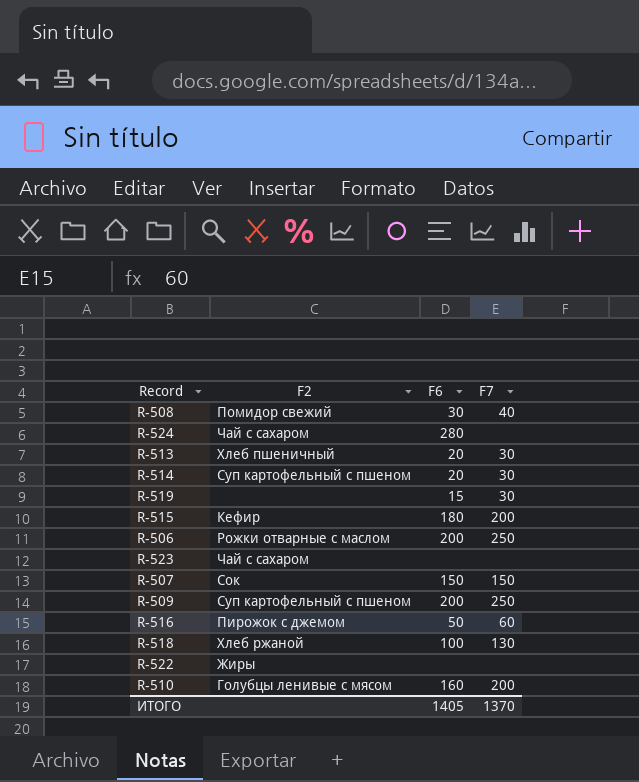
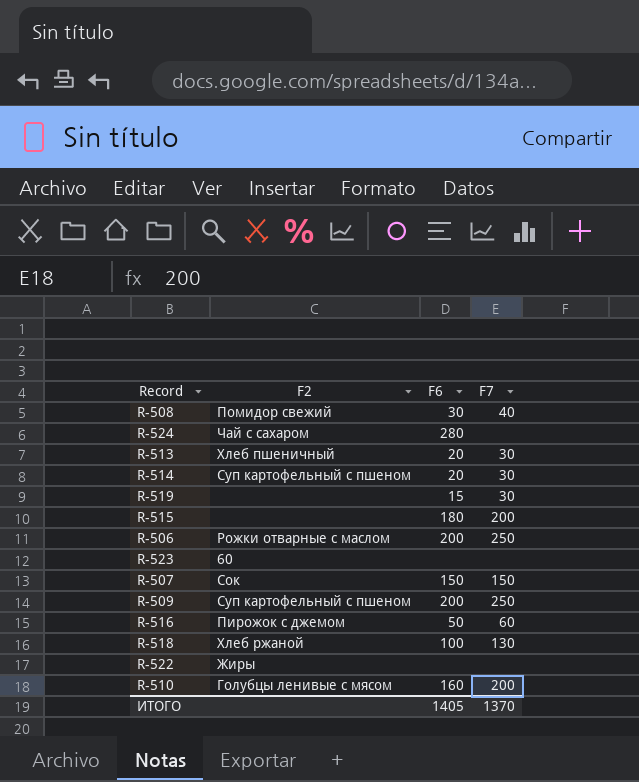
R-515 | F2: Кефир -> none
R-523 | F2: Чай с сахаром -> 60

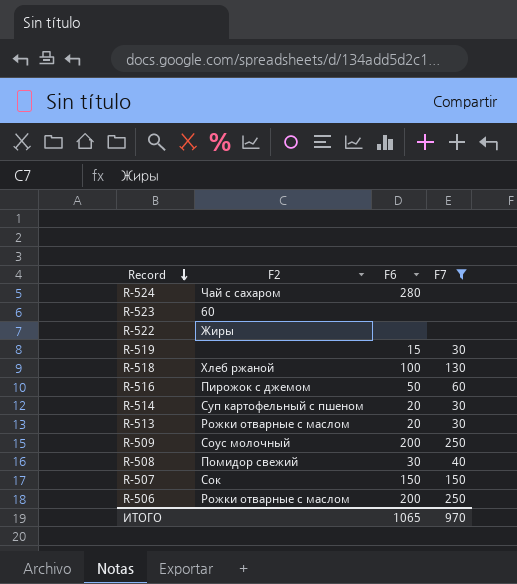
filter: none -> F7 != 200
row order: none -> Record descending
R-513 | F2: Хлеб пшеничный -> Рожки отварные с маслом
R-509 | F2: Суп картофельный с пшеном -> Соус молочный
ИТОГО | F6: 1405 -> 1065
ИТОГО | F7: 1370 -> 970

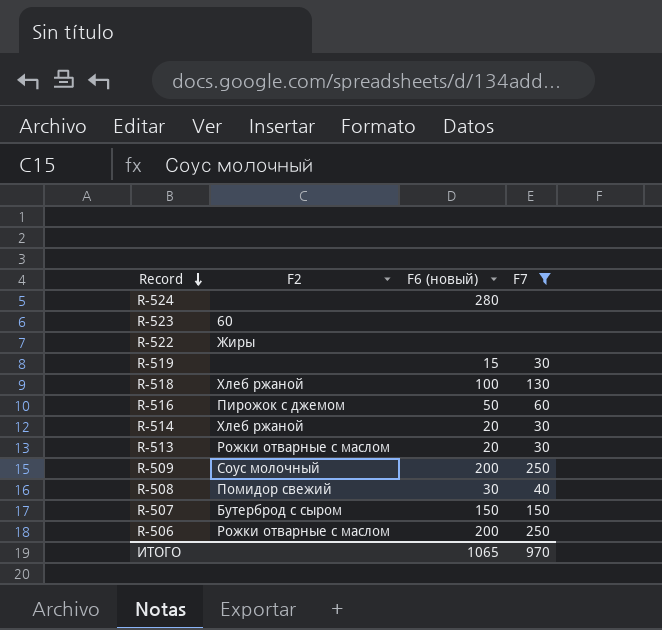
column name: F6 -> F6 (новый)
R-524 | F2: Чай с сахаром -> none
R-514 | F2: Суп картофельный с пшеном -> Хлеб ржаной
R-507 | F2: Сок -> Бутерброд с сыром

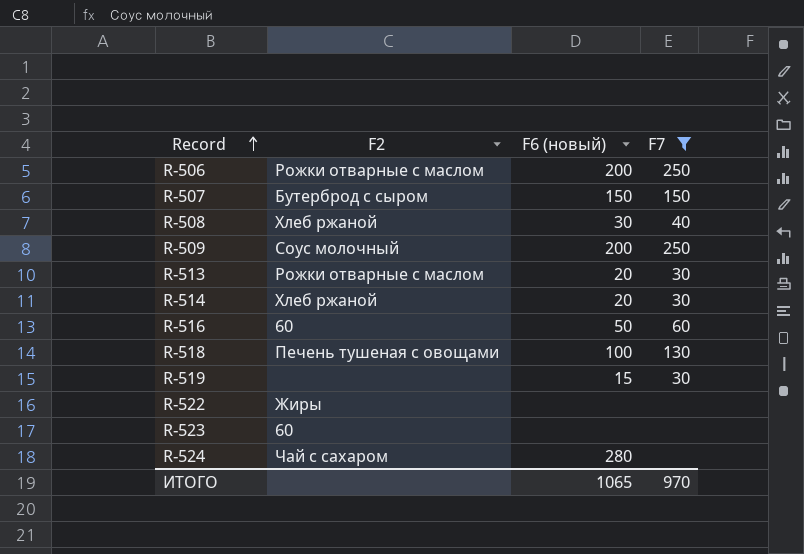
row order: Record descending -> Record ascending
R-508 | F2: Помидор свежий -> Хлеб ржаной
R-516 | F2: Пирожок с джемом -> 60
R-518 | F2: Хлеб ржаной -> Печень тушеная с овощами
R-524 | F2: none -> Чай с сахаром

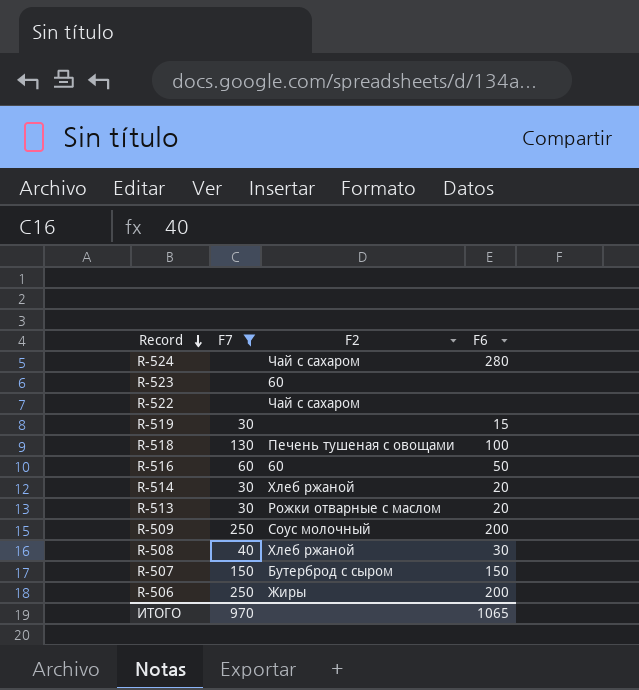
row order: Record ascending -> Record descending
column F7 | position: 4 -> 2
column name: F6 (новый) -> F6
R-522 | F2: Жиры -> Чай с сахаром
R-506 | F2: Рожки отварные с маслом -> Жиры

